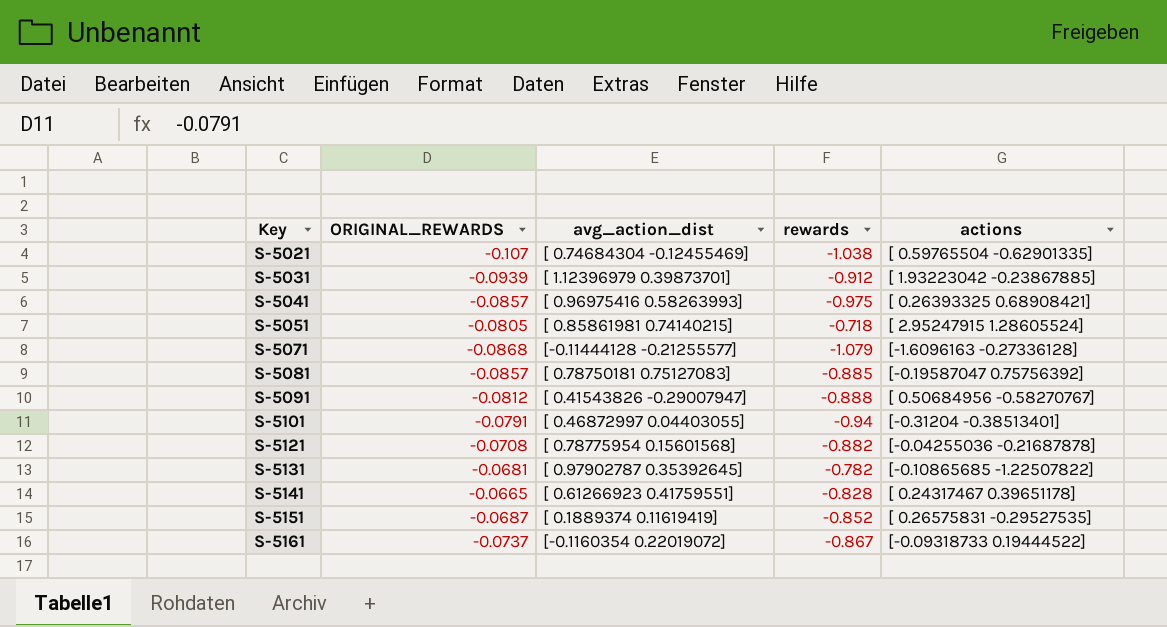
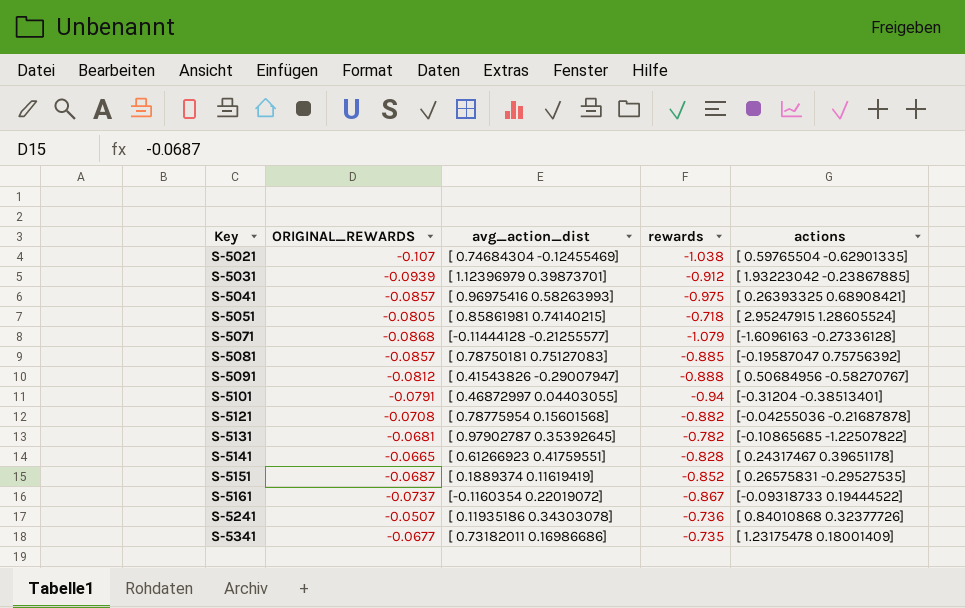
row S-5241: none -> -0.0507 | [ 0.11935186 0.34303078] | -0.736 | [ 0.84010868 0.32377726]
row S-5341: none -> -0.0677 | [ 0.73182011 0.16986686] | -0.735 | [ 1.23175478 0.18001409]

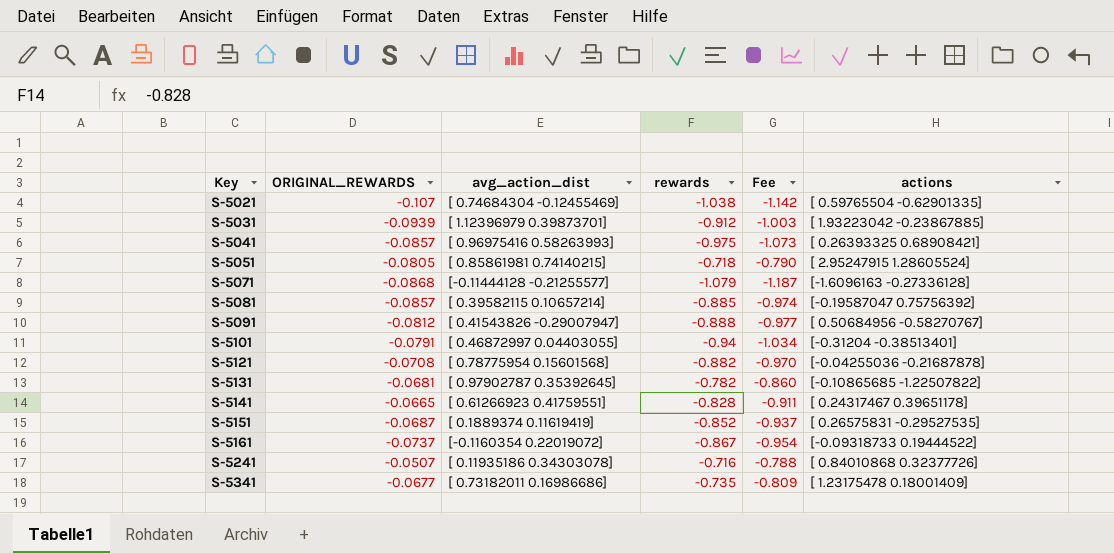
column Fee | formula: none -> [rewards] * 1.1
S-5081 | avg_action_dist: [ 0.78750181 0.75127083] -> [ 0.39582115 0.10657214]
S-5241 | rewards: -0.736 -> -0.716

